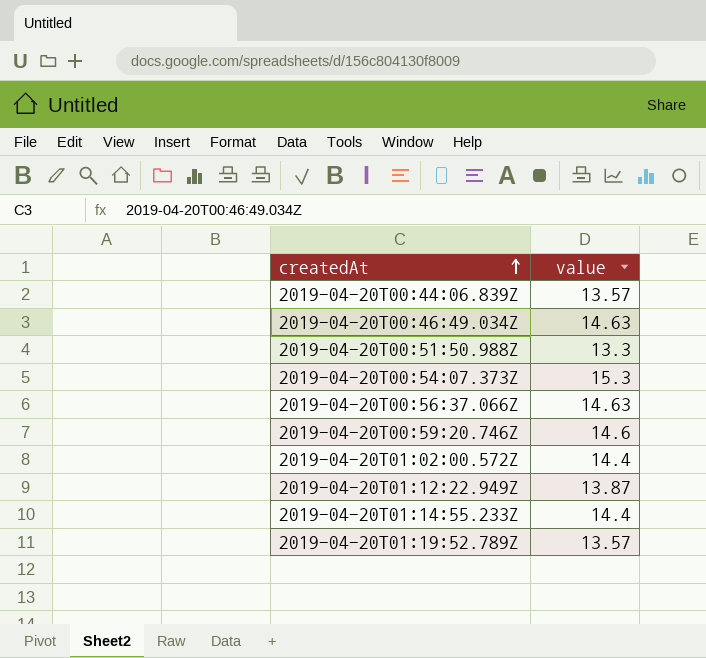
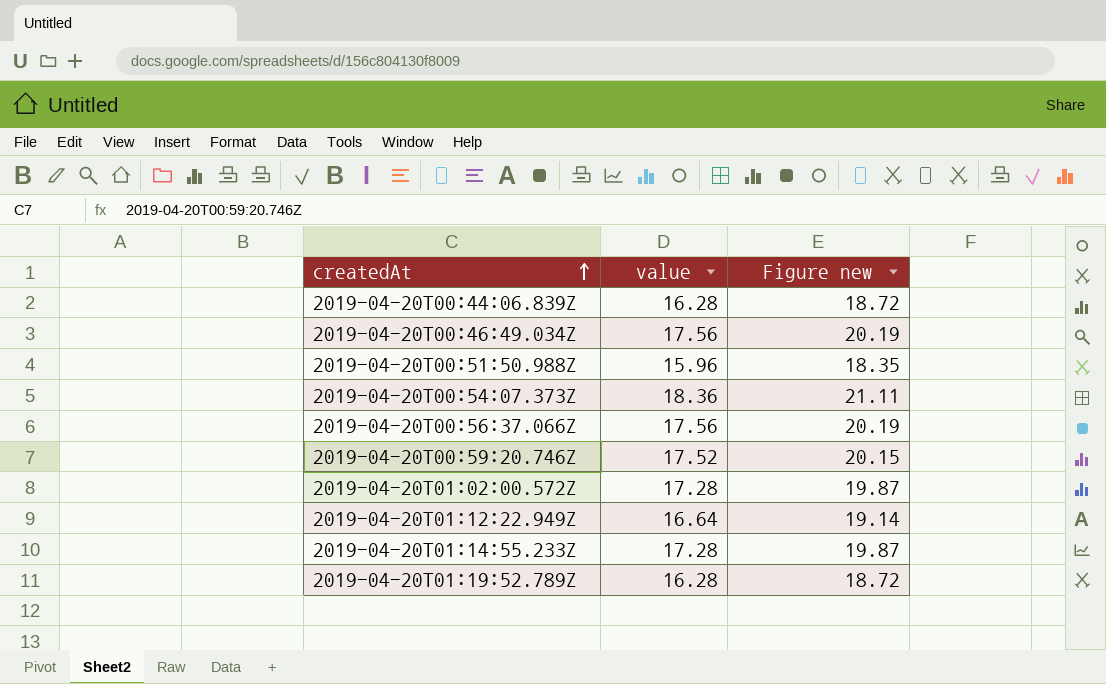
column Figure new | formula: none -> [value] * 1.15
2019-04-20T00:44:06.839Z | value: 13.57 -> 16.28
2019-04-20T00:46:49.034Z | value: 14.63 -> 17.56
2019-04-20T00:51:50.988Z | value: 13.3 -> 15.96
2019-04-20T00:54:07.373Z | value: 15.3 -> 18.36
2019-04-20T00:56:37.066Z | value: 14.63 -> 17.56
2019-04-20T00:59:20.746Z | value: 14.6 -> 17.52
2019-04-20T01:02:00.572Z | value: 14.4 -> 17.28
2019-04-20T01:12:22.949Z | value: 13.87 -> 16.64
2019-04-20T01:14:55.233Z | value: 14.4 -> 17.28
2019-04-20T01:19:52.789Z | value: 13.57 -> 16.28

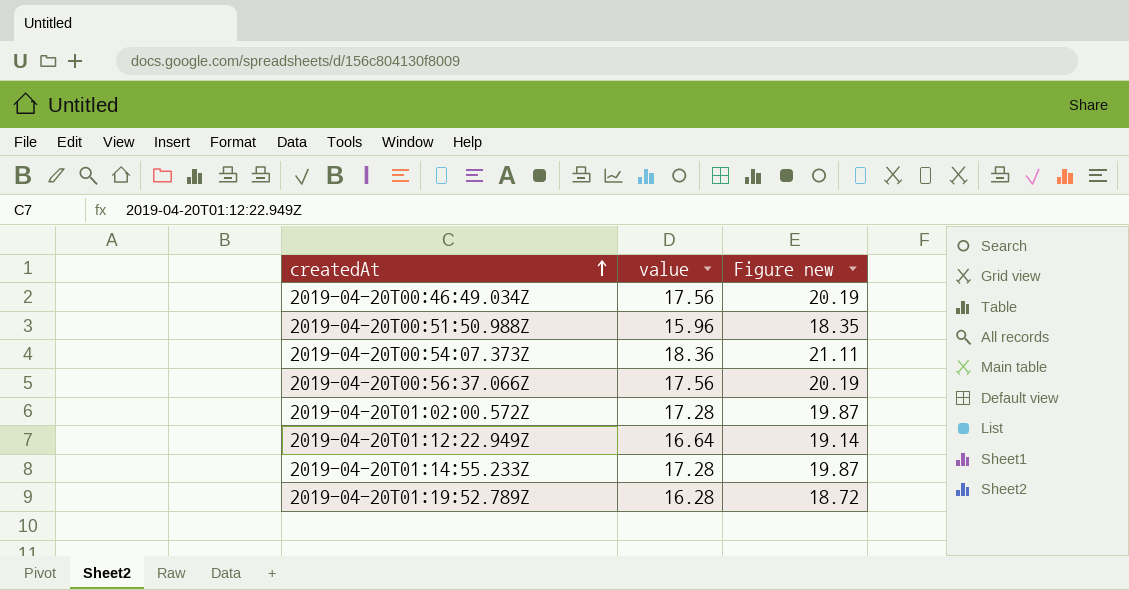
row 2019-04-20T00:44:06.839Z: 16.28 | 18.72 -> none
row 2019-04-20T00:59:20.746Z: 17.52 | 20.15 -> none

